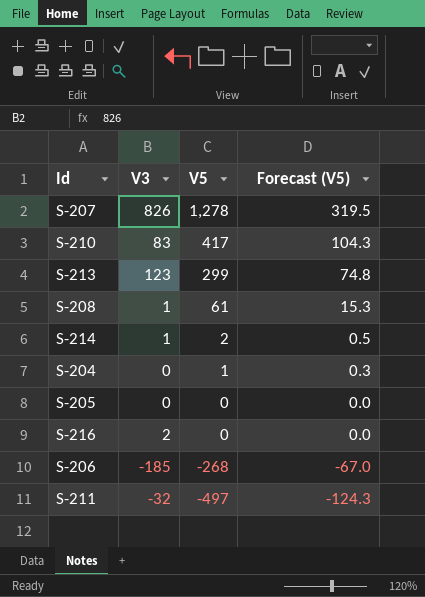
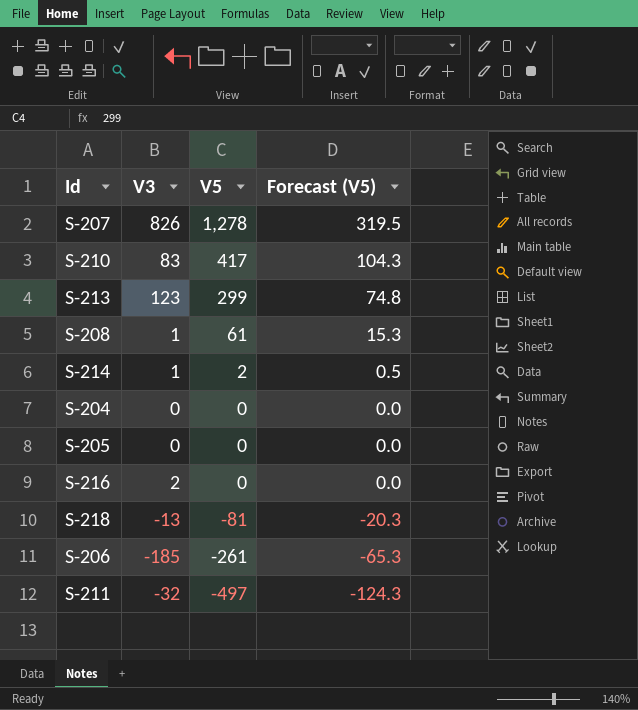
S-204 | V5: 1 -> 0
S-204 | Forecast (V5): 0.3 -> 0.0
row S-218: none -> -13 | -81 | -20.3
S-206 | V5: -268 -> -261
S-206 | Forecast (V5): -67.0 -> -65.3

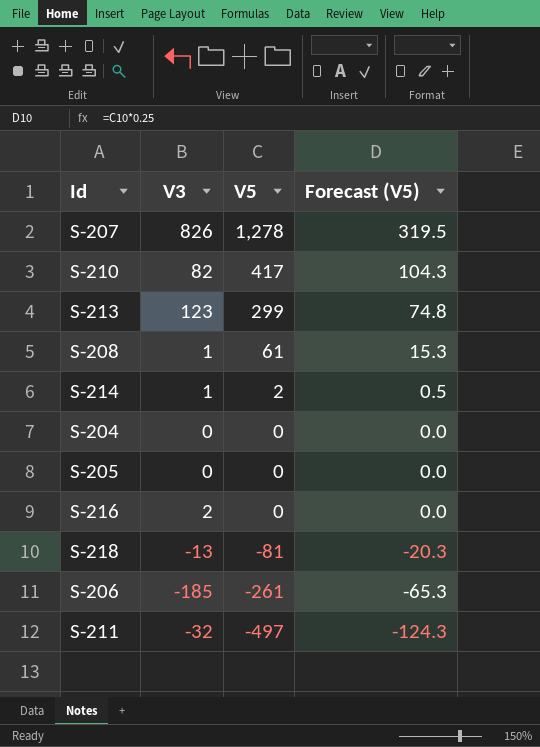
S-210 | V3: 83 -> 82

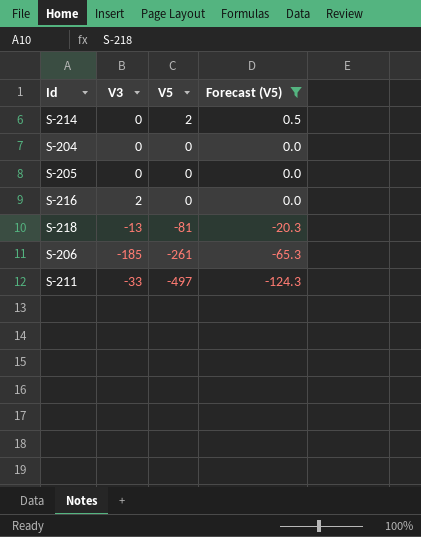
filter: none -> Forecast (V5) <= 0.5
S-214 | V3: 1 -> 0
S-211 | V3: -32 -> -33

